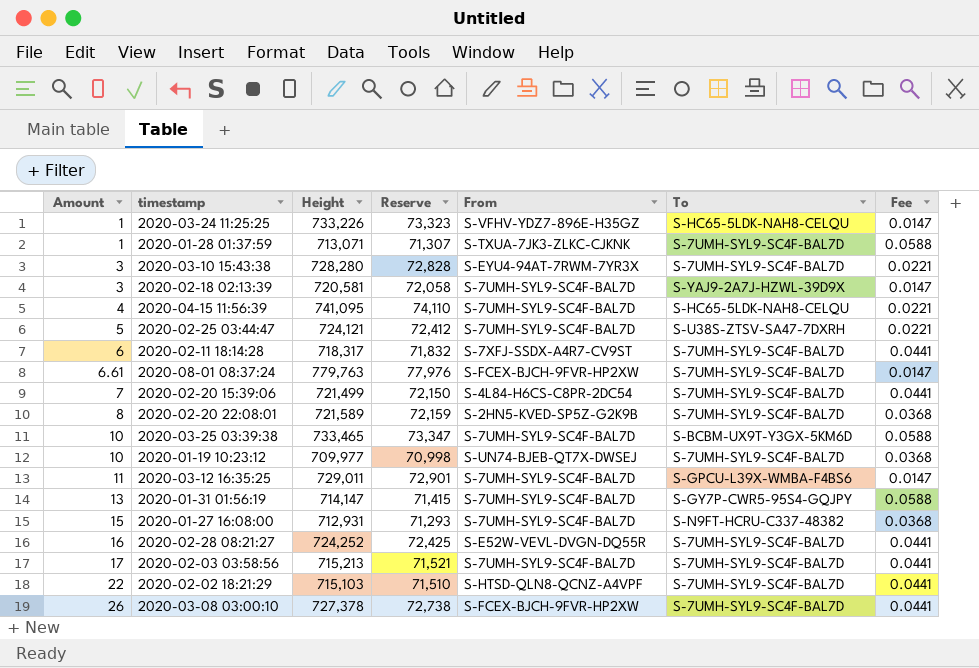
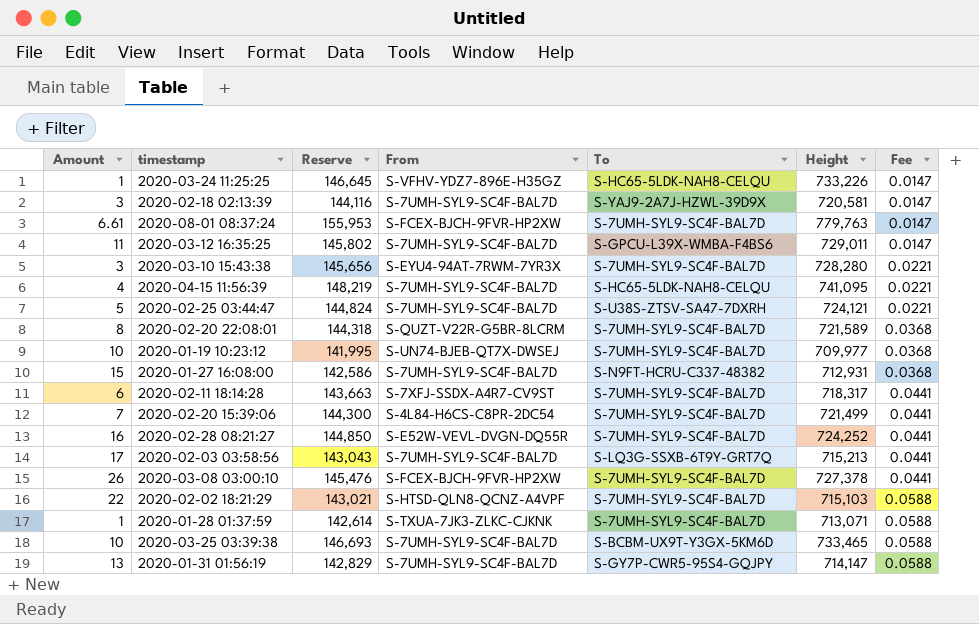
row order: Amount ascending -> Fee ascending
column Reserve | formula: [Height] * 0.1 -> [Height] * 0.2
column Height | position: 3 -> 6
2020-02-20 22:08:01 | From: S-2HN5-KVED-SP5Z-G2K9B -> S-QUZT-V22R-G5BR-8LCRM
2020-02-03 03:58:56 | To: S-7UMH-SYL9-SC4F-BAL7D -> S-LQ3G-SSXB-6T9Y-GRT7Q
2020-02-02 18:21:29 | Fee: 0.0441 -> 0.0588

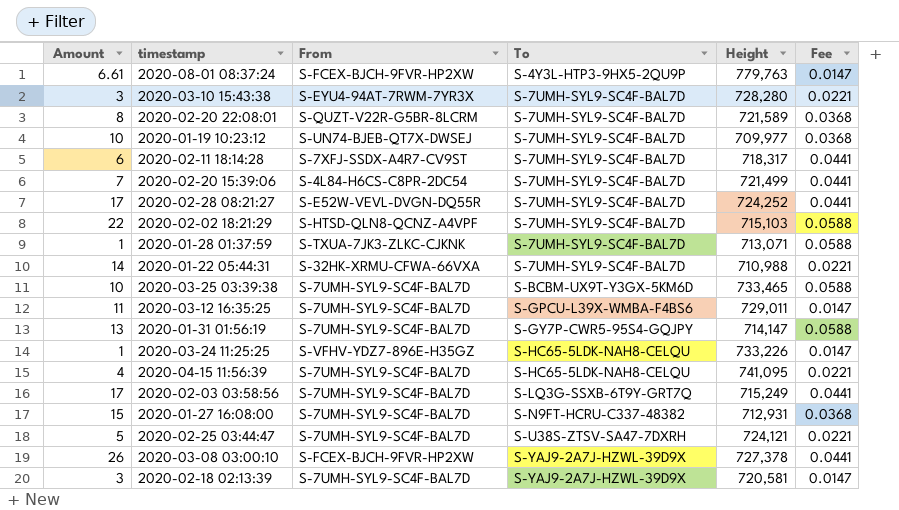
row order: Fee ascending -> To ascending
column Reserve | formula: [Height] * 0.2 -> none
2020-08-01 08:37:24 | To: S-7UMH-SYL9-SC4F-BAL7D -> S-4Y3L-HTP3-9HX5-2QU9P
2020-02-28 08:21:27 | Amount: 16 -> 17
row 2020-01-22 05:44:31: none -> 14 | S-32HK-XRMU-CFWA-66VXA | S-7UMH-SYL9-SC4F-BAL7D | 710,988 | 0.0221
2020-02-03 03:58:56 | Height: 715,213 -> 715,249
2020-03-08 03:00:10 | To: S-7UMH-SYL9-SC4F-BAL7D -> S-YAJ9-2A7J-HZWL-39D9X

